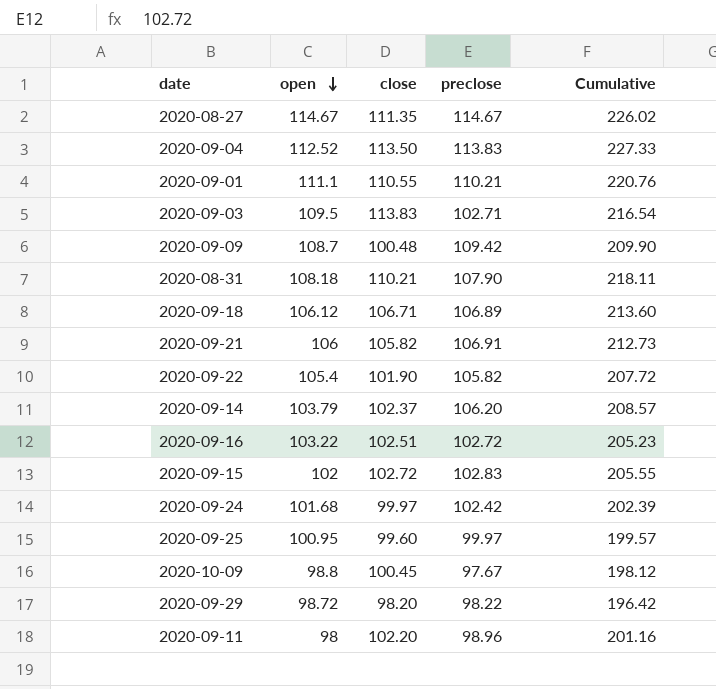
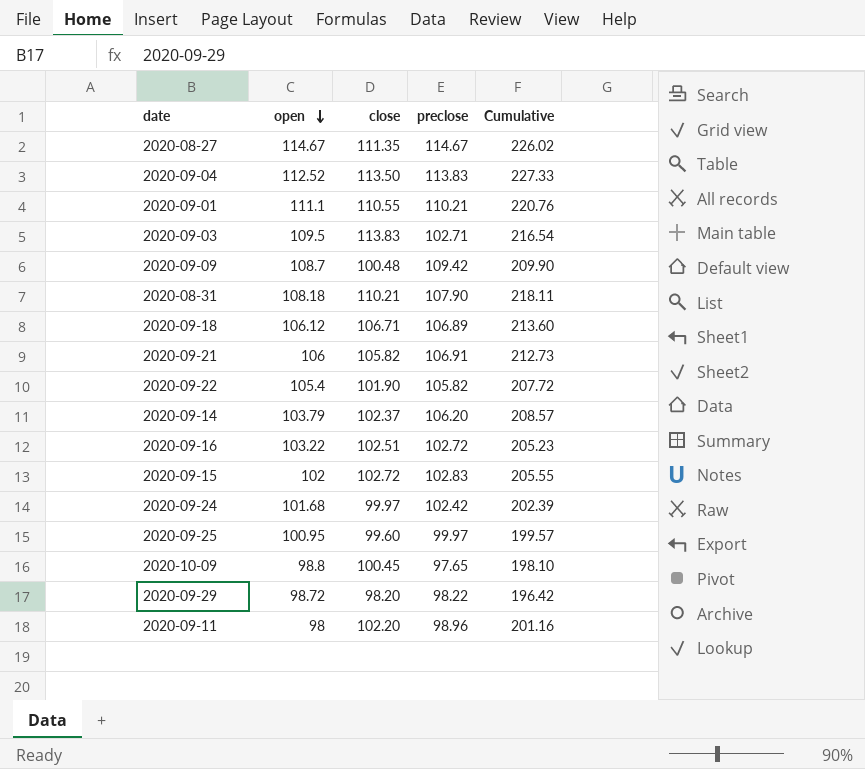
2020-10-09 | preclose: 97.67 -> 97.65
2020-10-09 | Cumulative: 198.12 -> 198.10

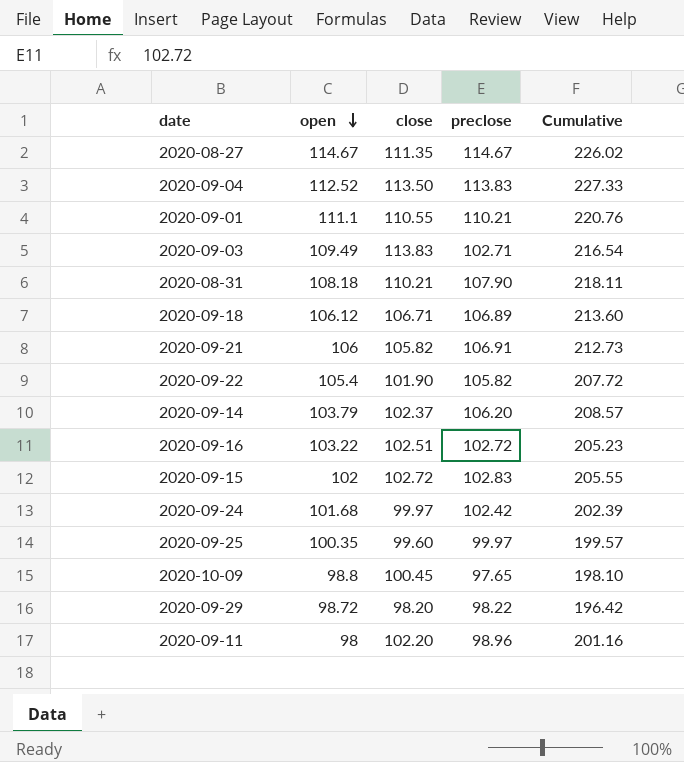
row 2020-09-09: 108.7 | 100.48 | 109.42 | 209.90 -> none
2020-09-03 | open: 109.5 -> 109.49
2020-09-25 | open: 100.95 -> 100.35

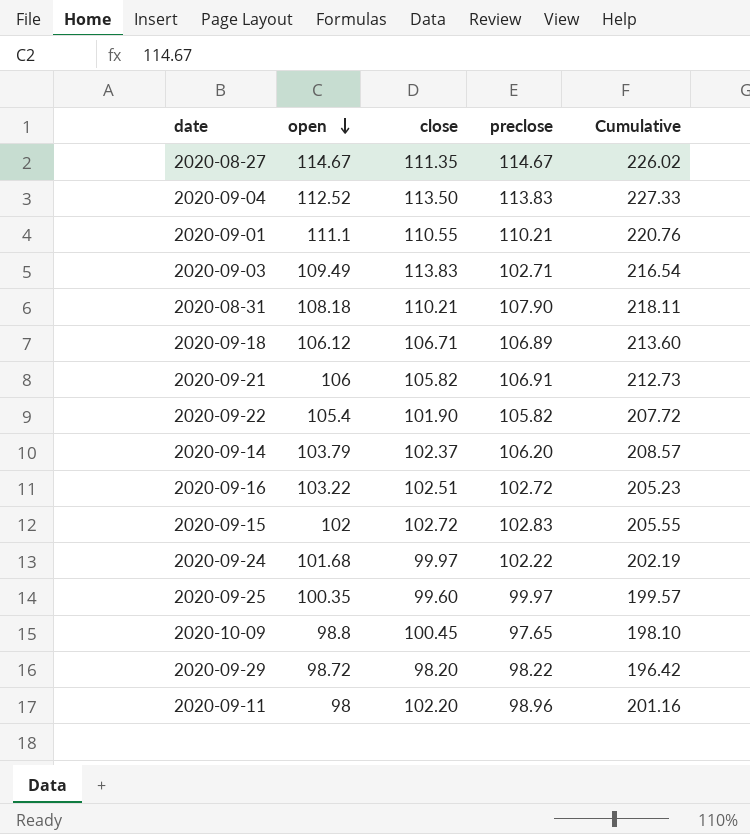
2020-09-24 | preclose: 102.42 -> 102.22
2020-09-24 | Cumulative: 202.39 -> 202.19

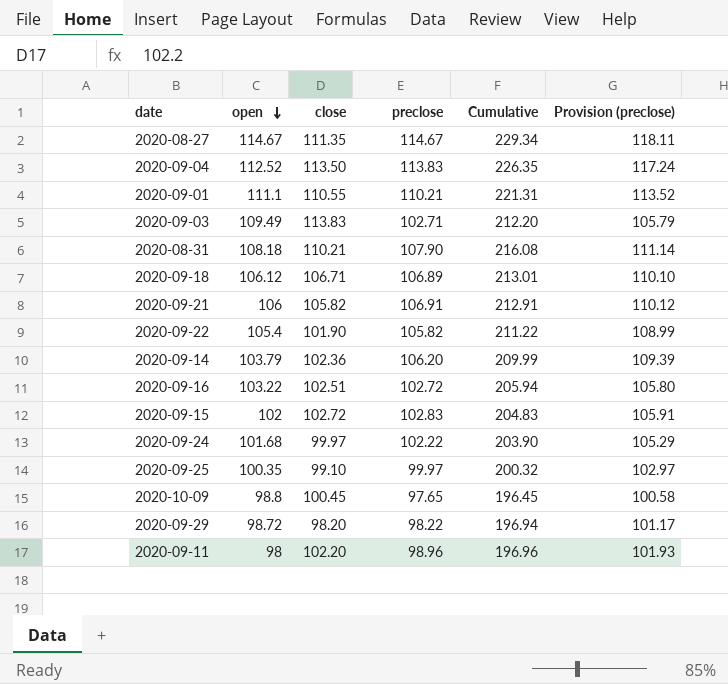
column Cumulative | formula: [close] + [preclose] -> [open] + [preclose]
column Provision (preclose) | formula: none -> [preclose] * 1.03
2020-09-14 | close: 102.37 -> 102.36
2020-09-25 | close: 99.60 -> 99.10

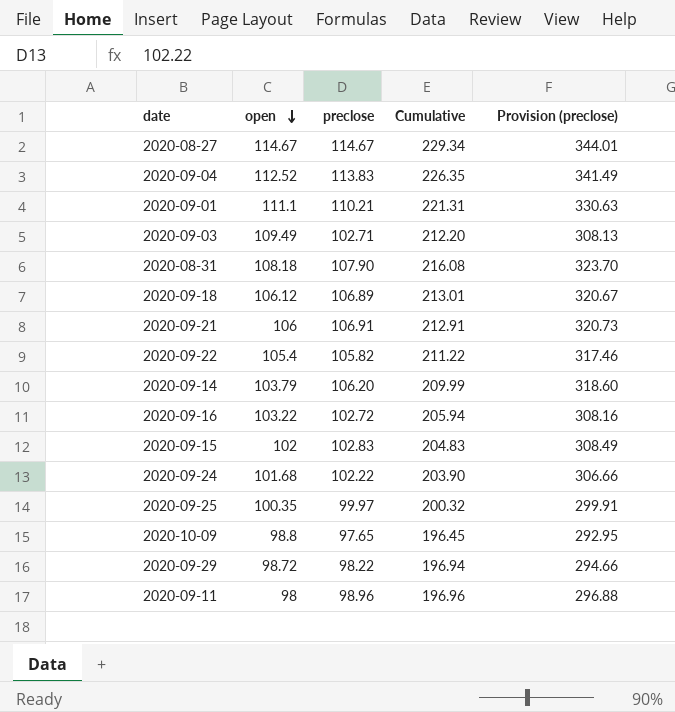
column close | position: 3 -> none
column Provision (preclose) | formula: [preclose] * 1.03 -> [preclose] * 3

